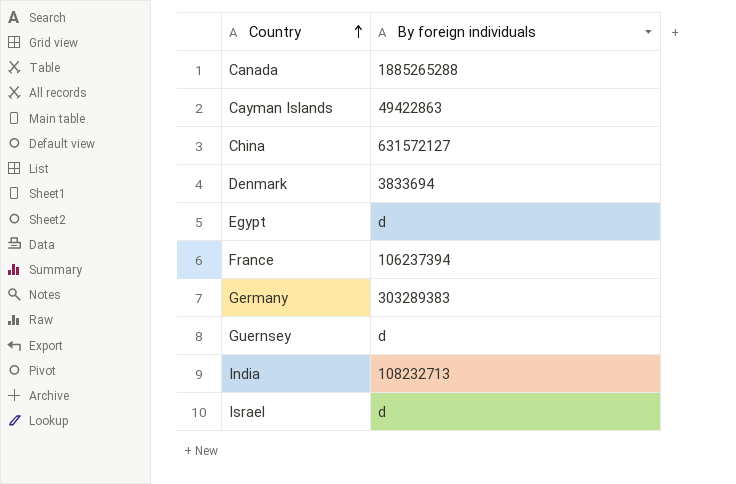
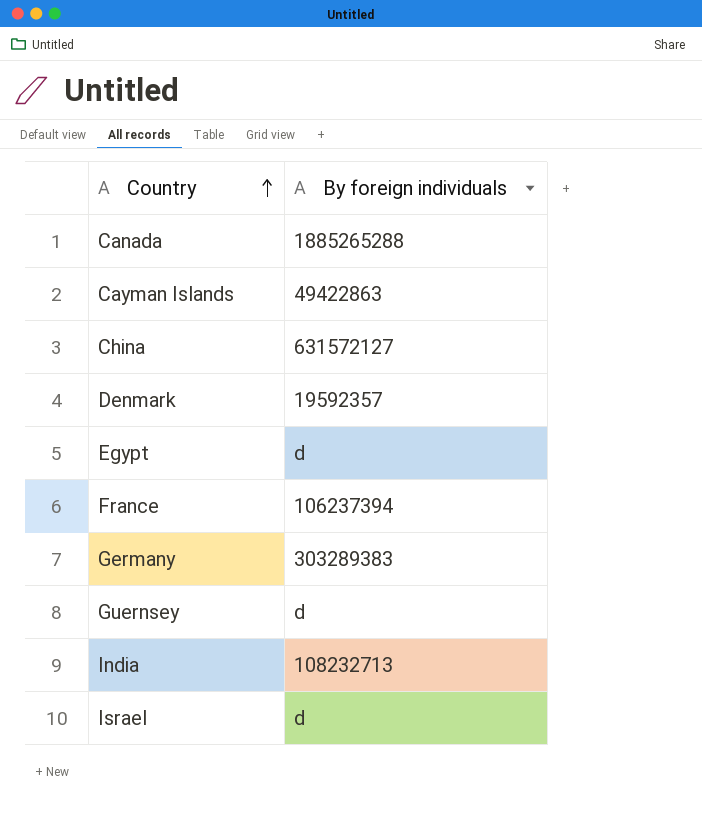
Denmark | By foreign individuals: 3833694 -> 19592357

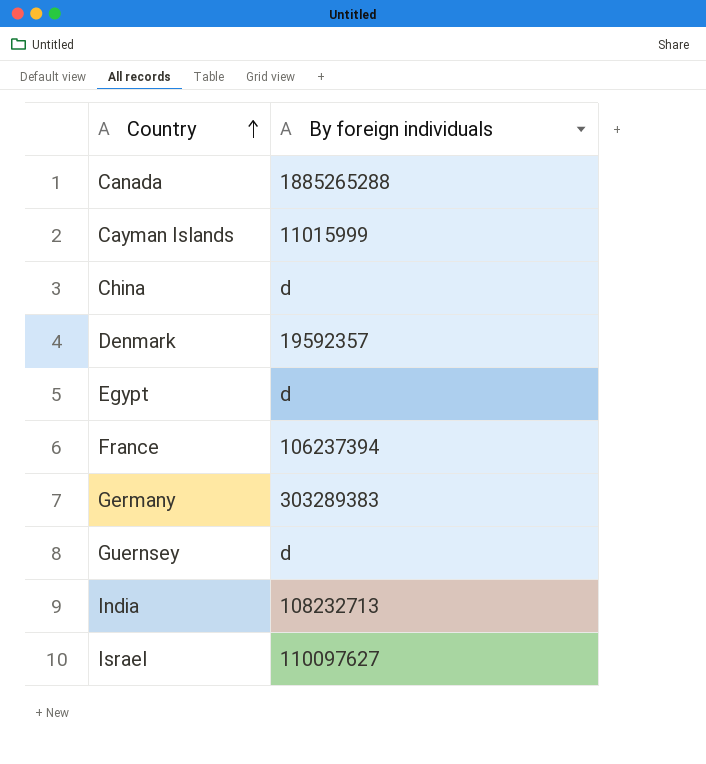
Cayman Islands | By foreign individuals: 49422863 -> 11015999
China | By foreign individuals: 631572127 -> d
Israel | By foreign individuals: d -> 110097627

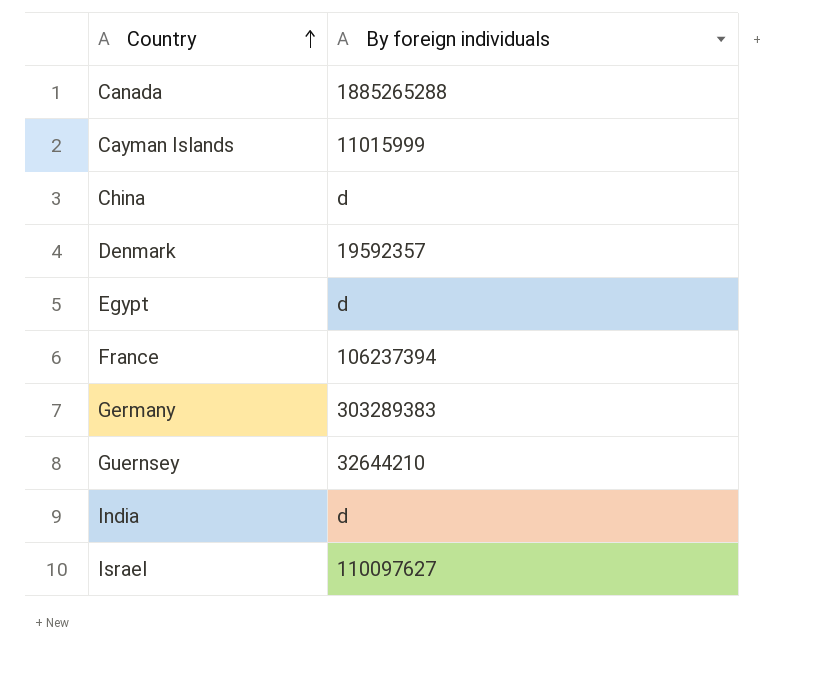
Guernsey | By foreign individuals: d -> 32644210
India | By foreign individuals: 108232713 -> d

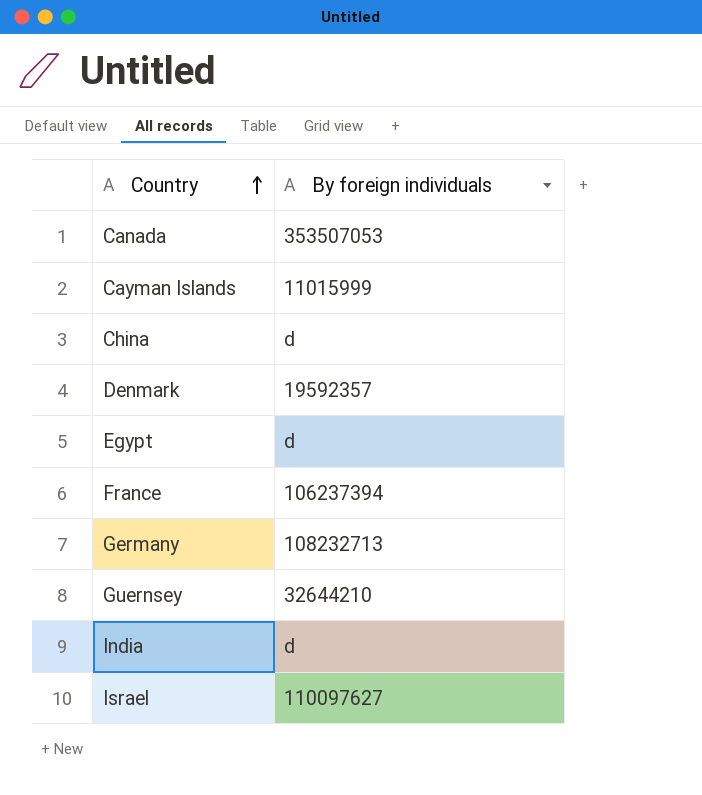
Canada | By foreign individuals: 1885265288 -> 353507053
Germany | By foreign individuals: 303289383 -> 108232713

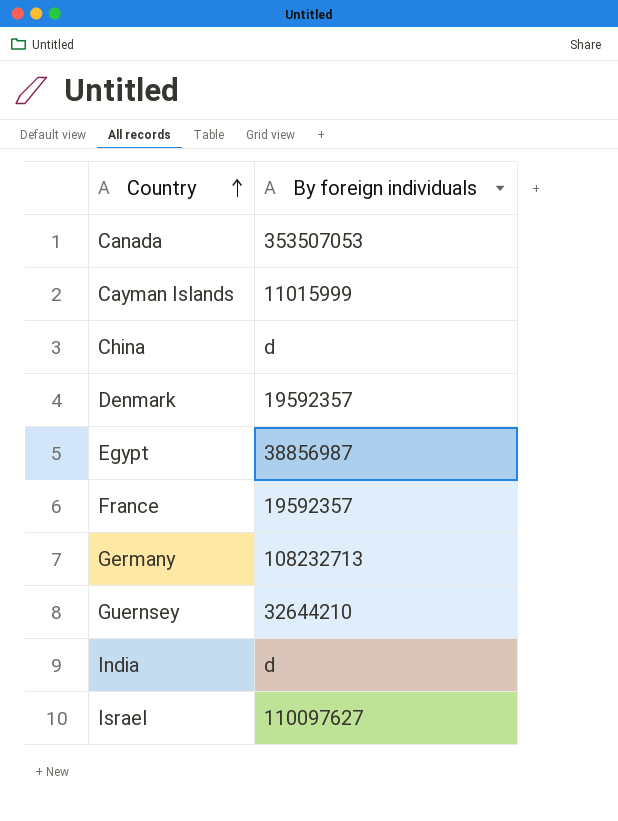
Egypt | By foreign individuals: d -> 38856987
France | By foreign individuals: 106237394 -> 19592357

